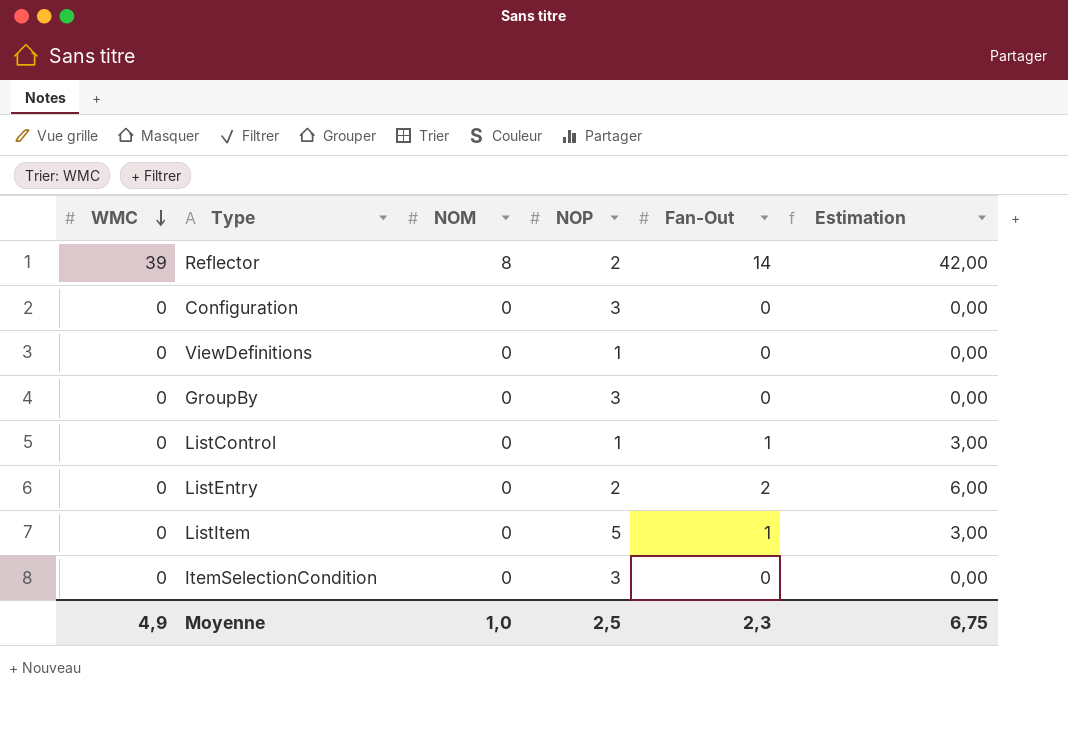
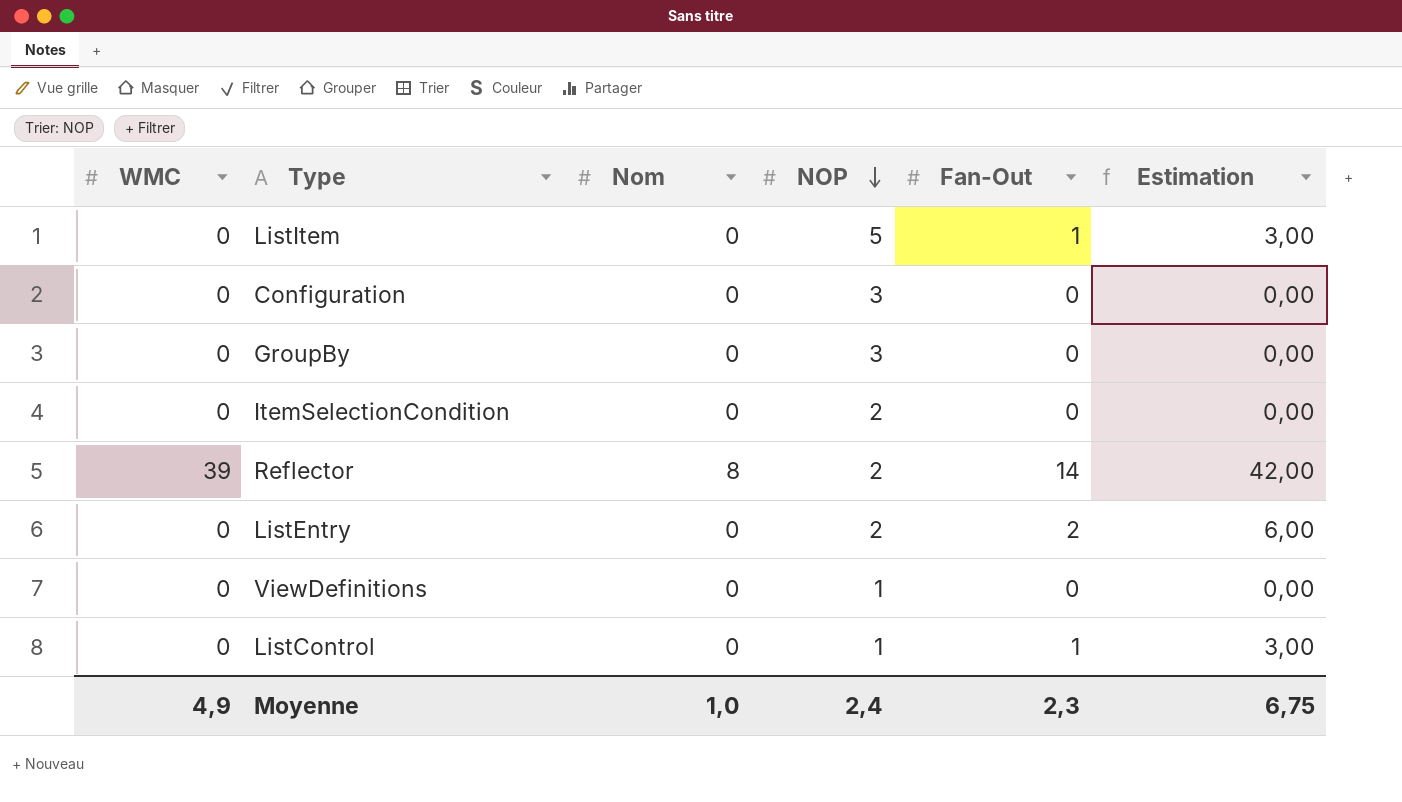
row order: WMC descending -> NOP descending
column name: NOM -> Nom
ItemSelectionCondition | NOP: 3 -> 2
Moyenne | NOP: 2,5 -> 2,4

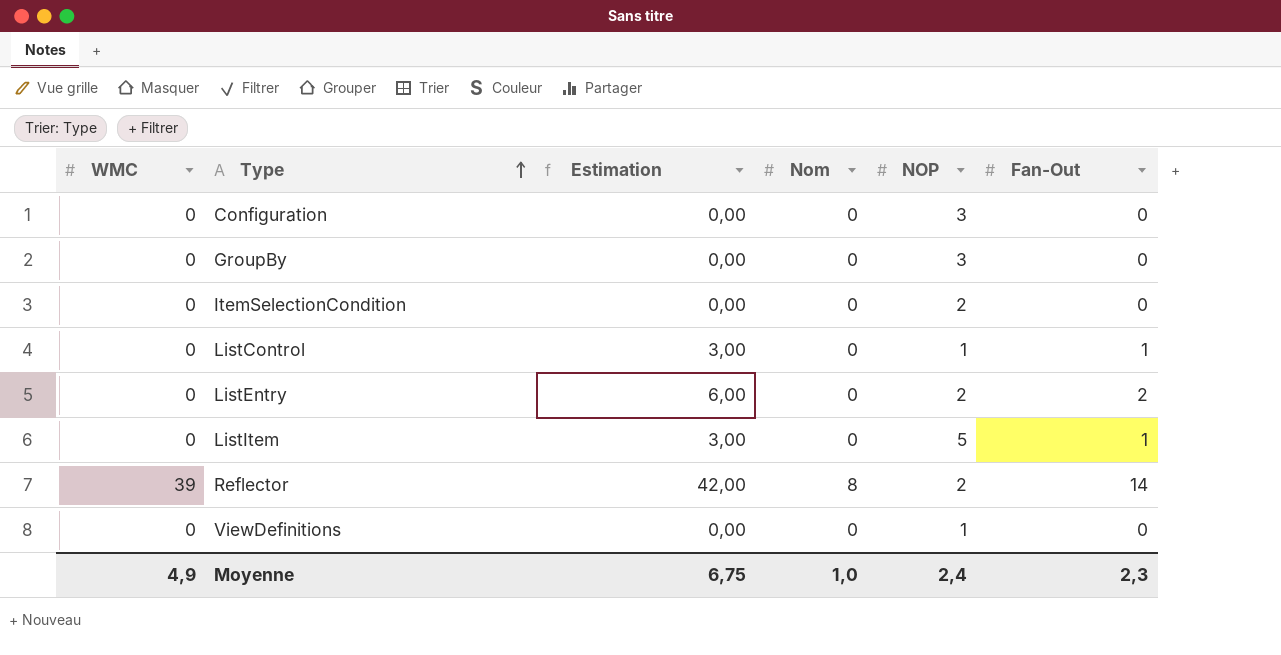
row order: NOP descending -> Type ascending
column Estimation | position: 6 -> 3

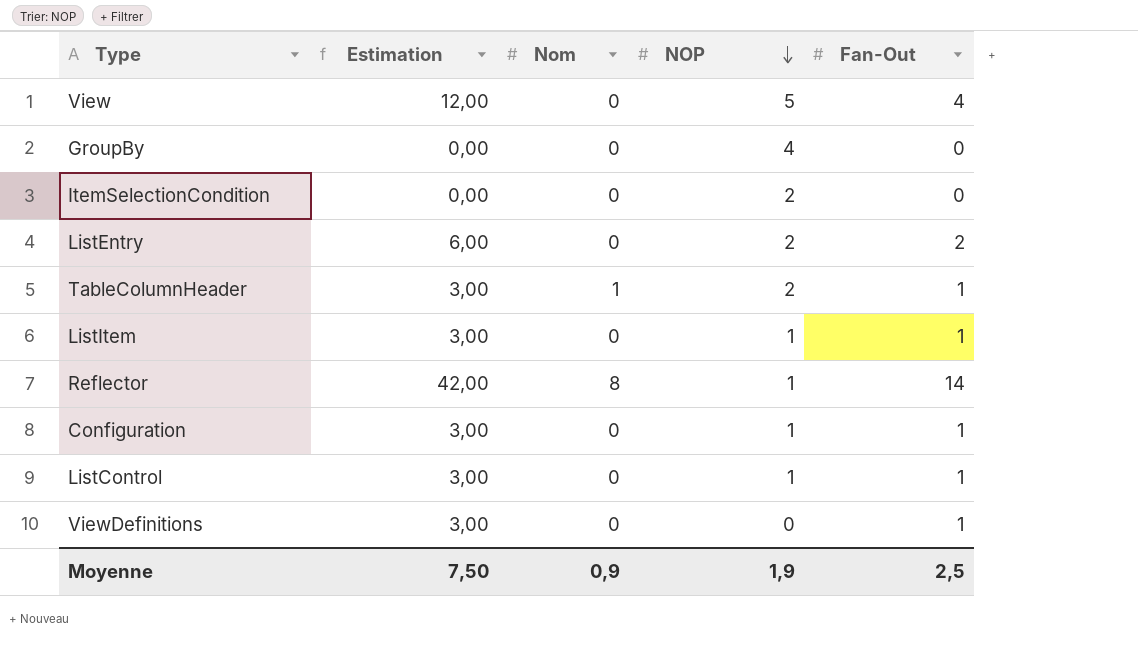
row order: Type ascending -> NOP descending
column WMC | position: 1 -> none
row View: none -> 12,00 | 0 | 5 | 4
GroupBy | NOP: 3 -> 4
row TableColumnHeader: none -> 3,00 | 1 | 2 | 1
ListItem | NOP: 5 -> 1
Reflector | NOP: 2 -> 1
Configuration | Estimation: 0,00 -> 3,00
Configuration | NOP: 3 -> 1
Configuration | Fan-Out: 0 -> 1
ViewDefinitions | Estimation: 0,00 -> 3,00
ViewDefinitions | NOP: 1 -> 0
ViewDefinitions | Fan-Out: 0 -> 1
Moyenne | Estimation: 6,75 -> 7,50
Moyenne | Nom: 1,0 -> 0,9
Moyenne | NOP: 2,4 -> 1,9
Moyenne | Fan-Out: 2,3 -> 2,5

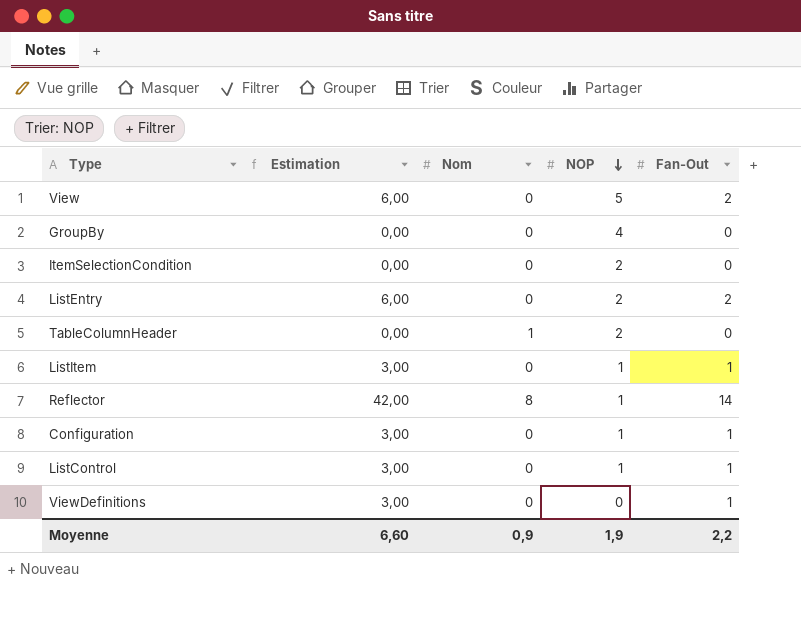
View | Estimation: 12,00 -> 6,00
View | Fan-Out: 4 -> 2
TableColumnHeader | Estimation: 3,00 -> 0,00
TableColumnHeader | Fan-Out: 1 -> 0
Moyenne | Estimation: 7,50 -> 6,60
Moyenne | Fan-Out: 2,5 -> 2,2

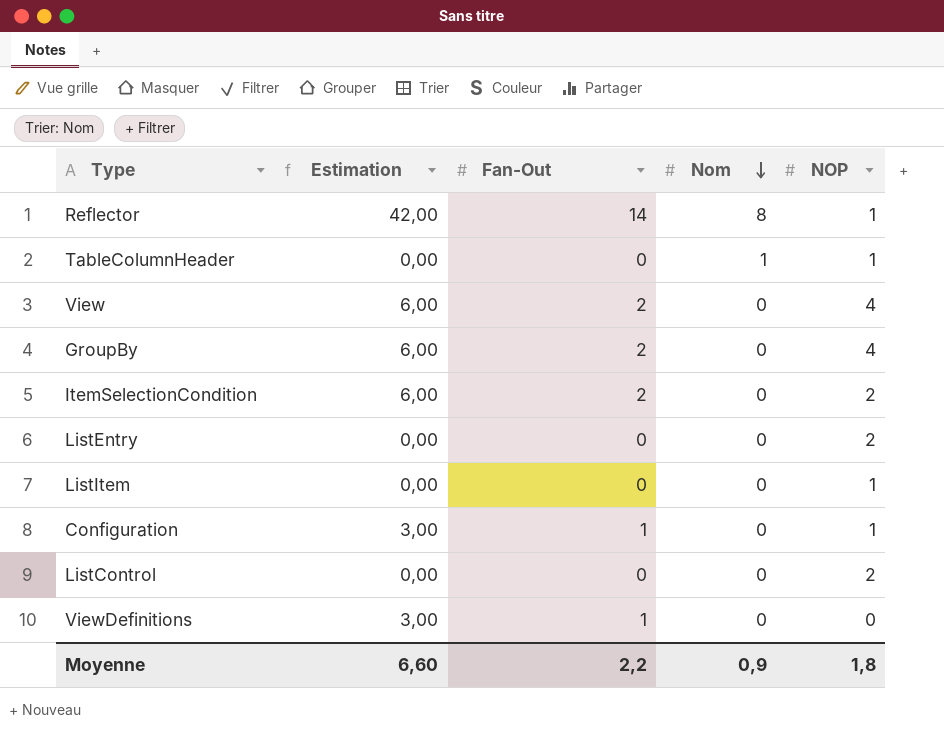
row order: NOP descending -> Nom descending
column Fan-Out | position: 5 -> 3
TableColumnHeader | NOP: 2 -> 1
View | NOP: 5 -> 4
GroupBy | Estimation: 0,00 -> 6,00
GroupBy | Fan-Out: 0 -> 2
ItemSelectionCondition | Estimation: 0,00 -> 6,00
ItemSelectionCondition | Fan-Out: 0 -> 2
ListEntry | Estimation: 6,00 -> 0,00
ListEntry | Fan-Out: 2 -> 0
ListItem | Estimation: 3,00 -> 0,00
ListItem | Fan-Out: 1 -> 0
ListControl | Estimation: 3,00 -> 0,00
ListControl | Fan-Out: 1 -> 0
ListControl | NOP: 1 -> 2
Moyenne | NOP: 1,9 -> 1,8

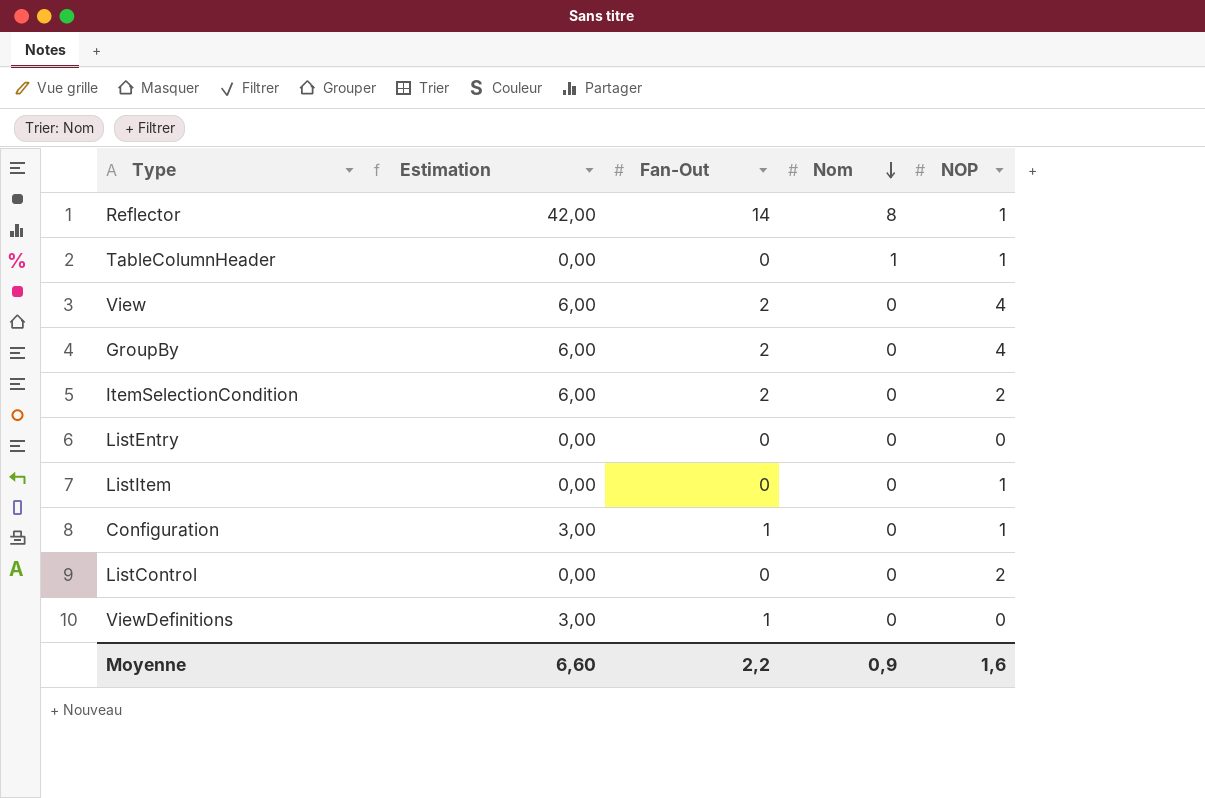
ListEntry | NOP: 2 -> 0
Moyenne | NOP: 1,8 -> 1,6

